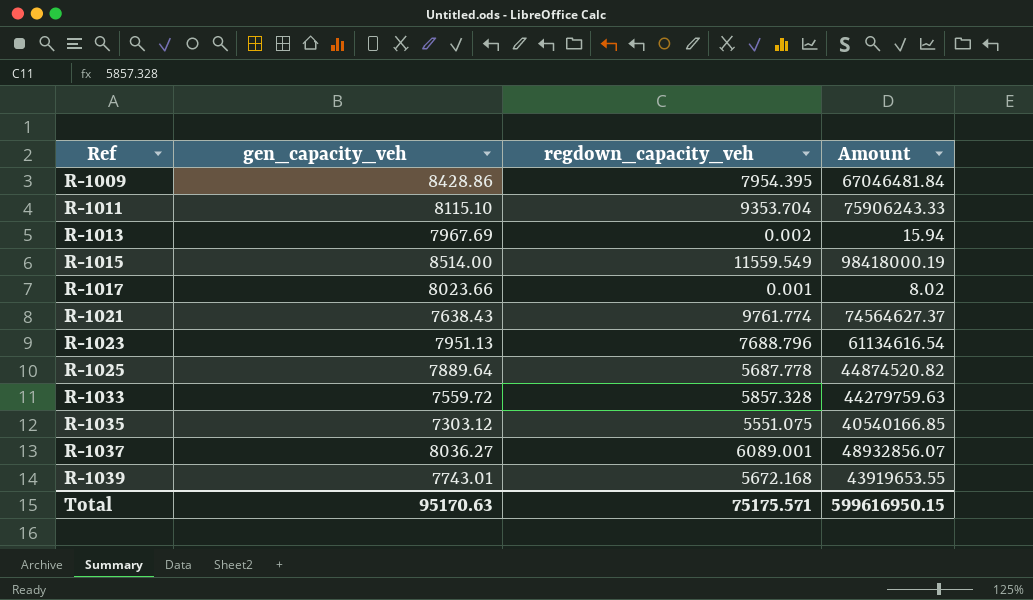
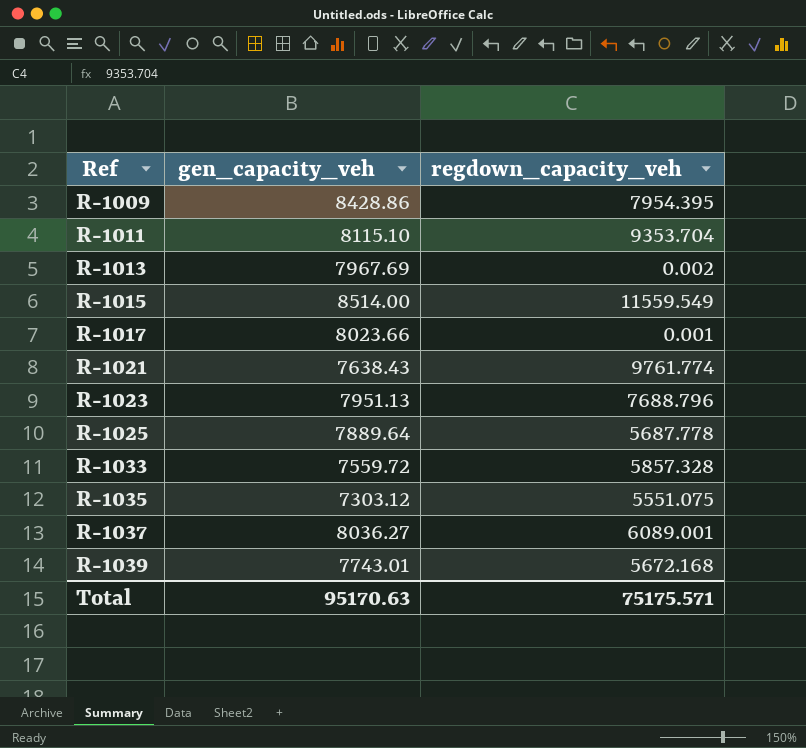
column Amount | formula: [gen_capacity_veh] * [regdown_capacity_veh] -> none

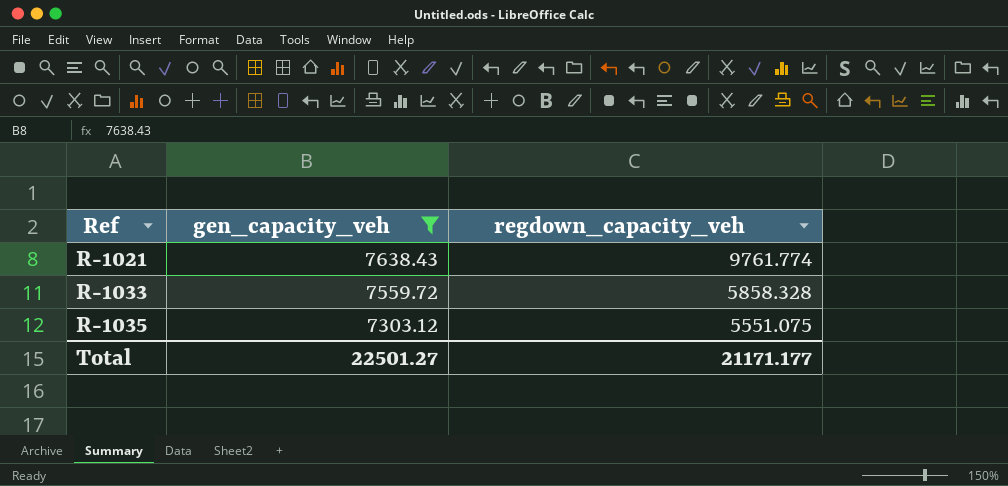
filter: none -> gen_capacity_veh <= 7638.43
R-1033 | regdown_capacity_veh: 5857.328 -> 5858.328
Total | gen_capacity_veh: 95170.63 -> 22501.27
Total | regdown_capacity_veh: 75175.571 -> 21171.177

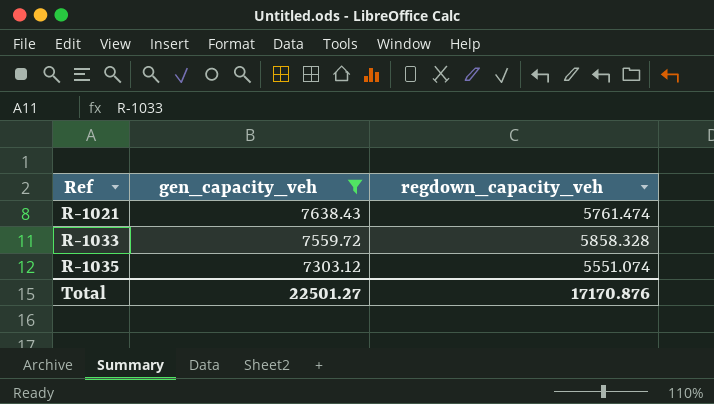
R-1021 | regdown_capacity_veh: 9761.774 -> 5761.474
R-1035 | regdown_capacity_veh: 5551.075 -> 5551.074
Total | regdown_capacity_veh: 21171.177 -> 17170.876

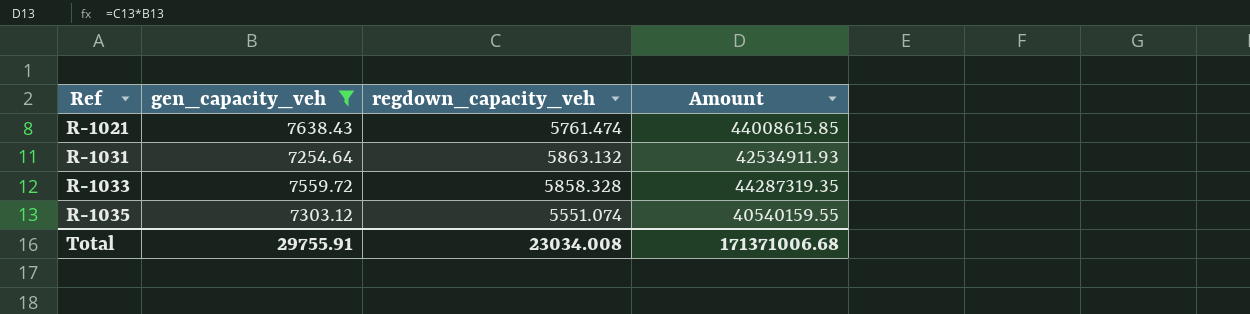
column Amount | formula: none -> [gen_capacity_veh] * [regdown_capacity_veh]
row R-1031: none -> 7254.64 | 5863.132 | 42534911.93
Total | gen_capacity_veh: 22501.27 -> 29755.91
Total | regdown_capacity_veh: 17170.876 -> 23034.008

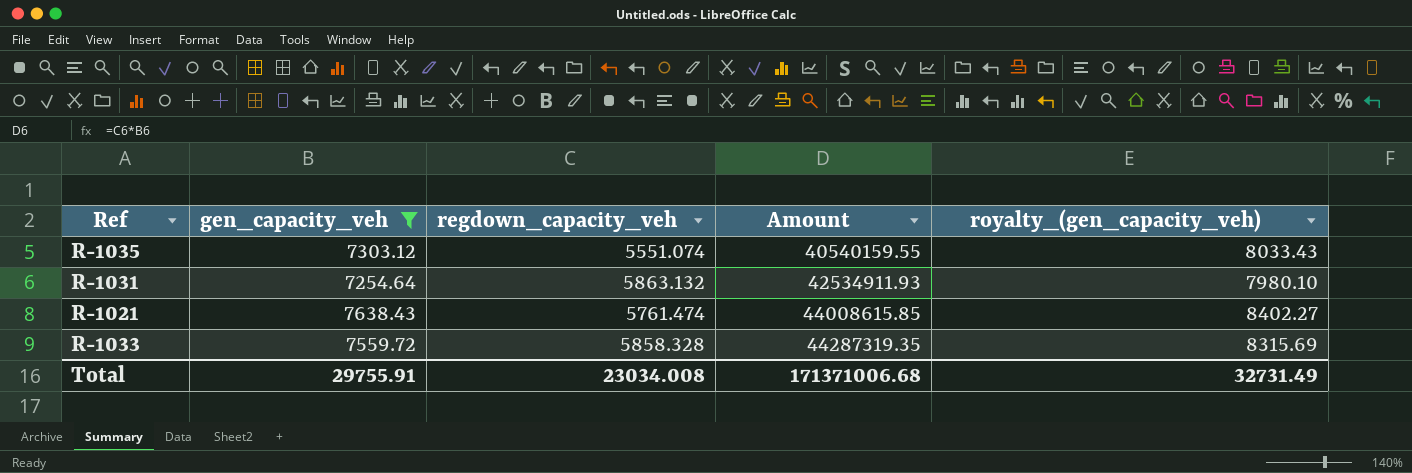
row order: Ref ascending -> Amount ascending
column royalty_(gen_capacity_veh) | formula: none -> [gen_capacity_veh] * 1.1

